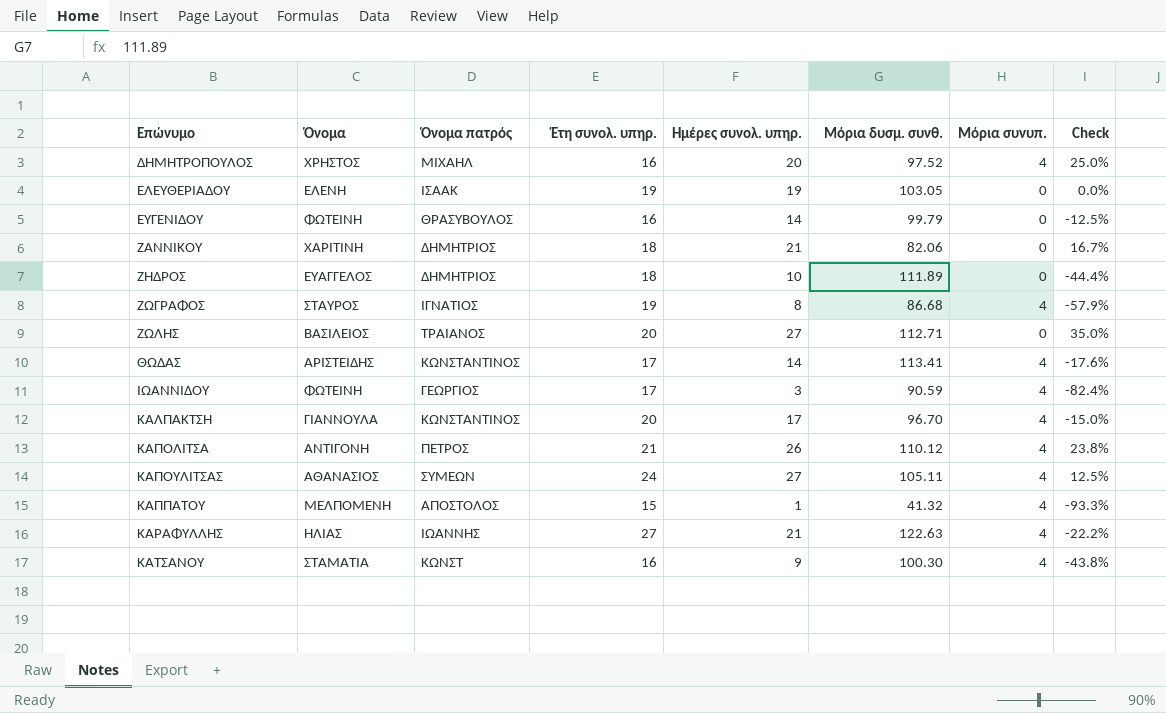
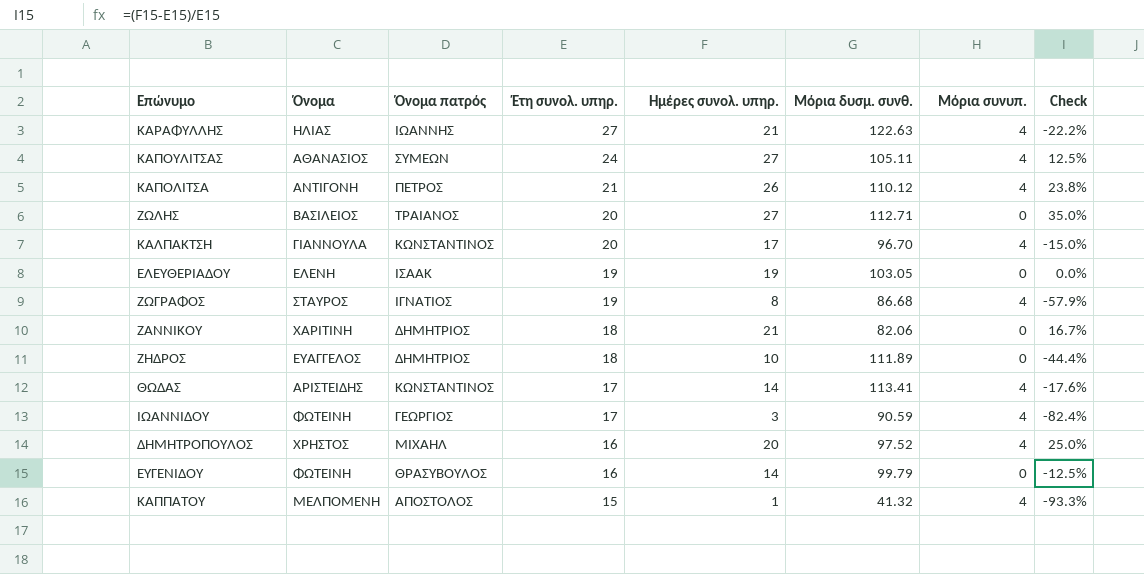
row order: Επώνυμο ascending -> Έτη συνολ. υπηρ. descending
row ΚΑΤΣΑΝΟΥ: ΣΤΑΜΑΤΙΑ | ΚΩΝΣΤ | 16 | 9 | 100.30 | 4 | -43.8% -> none

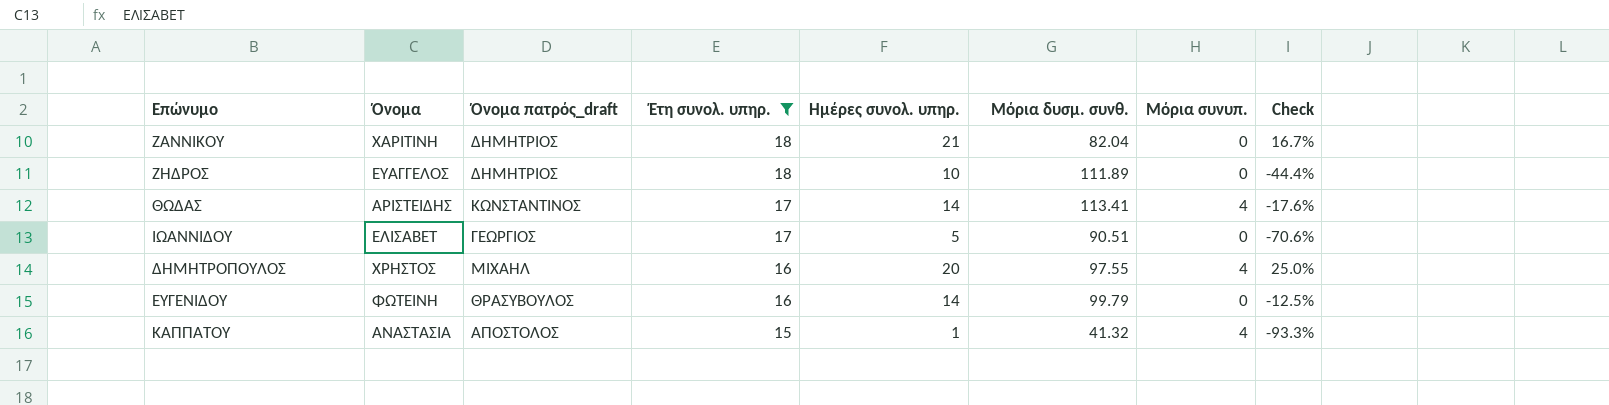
filter: none -> Έτη συνολ. υπηρ. <= 18
column name: Όνομα πατρός -> Όνομα πατρός_draft
ΖΑΝΝΙΚΟΥ | Μόρια δυσμ. συνθ.: 82.06 -> 82.04
ΙΩΑΝΝΙΔΟΥ | Όνομα: ΦΩΤΕΙΝΗ -> ΕΛΙΣΑΒΕΤ
ΙΩΑΝΝΙΔΟΥ | Ημέρες συνολ. υπηρ.: 3 -> 5
ΙΩΑΝΝΙΔΟΥ | Μόρια δυσμ. συνθ.: 90.59 -> 90.51
ΙΩΑΝΝΙΔΟΥ | Μόρια συνυπ.: 4 -> 0
ΙΩΑΝΝΙΔΟΥ | Check: -82.4% -> -70.6%
ΔΗΜΗΤΡΟΠΟΥΛΟΣ | Μόρια δυσμ. συνθ.: 97.52 -> 97.55
ΚΑΠΠΑΤΟΥ | Όνομα: ΜΕΛΠΟΜΕΝΗ -> ΑΝΑΣΤΑΣΙΑ

